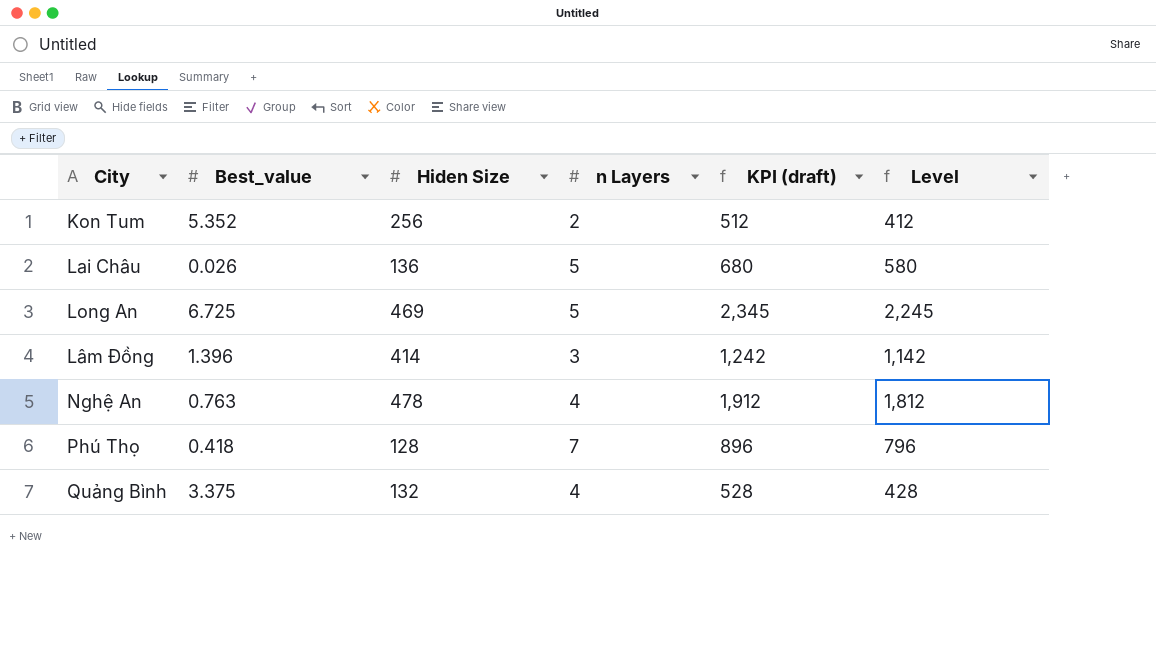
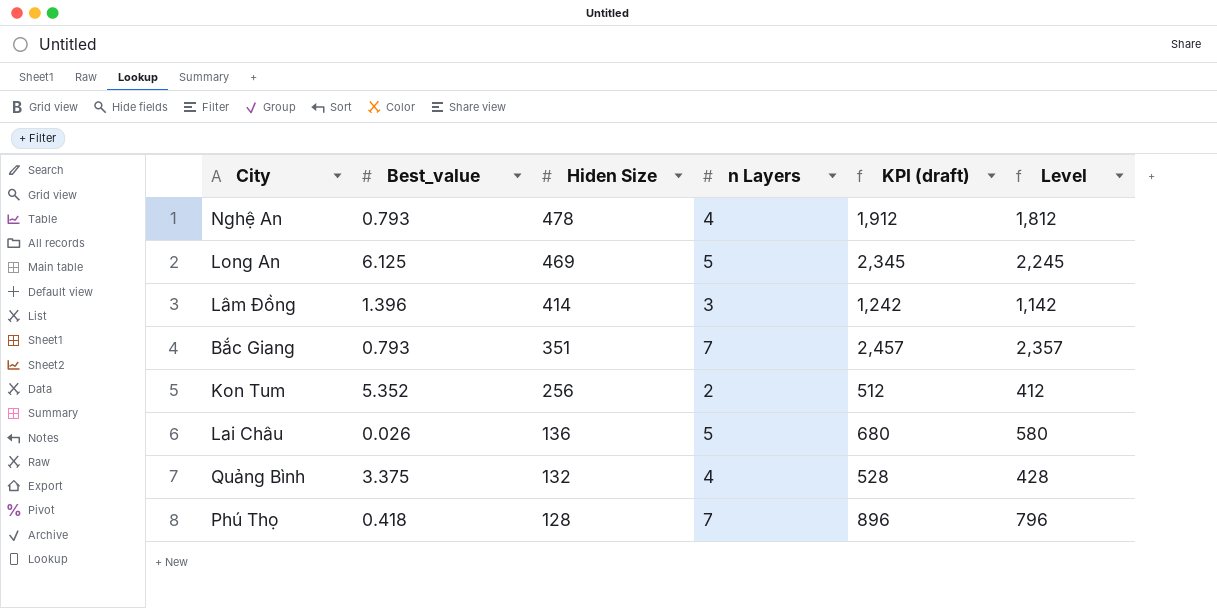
row order: none -> Hiden Size descending
Nghệ An | Best_value: 0.763 -> 0.793
Long An | Best_value: 6.725 -> 6.125
row Bắc Giang: none -> 0.793 | 351 | 7 | 2,457 | 2,357

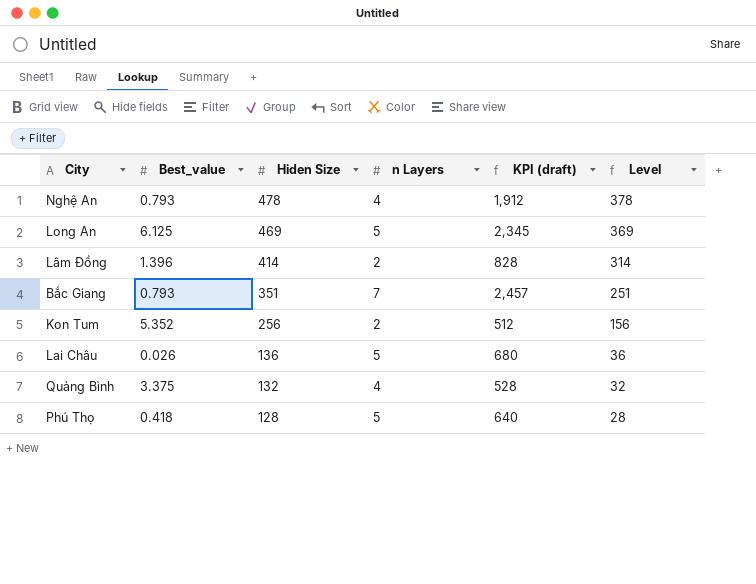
column Level | formula: [KPI (draft)] - 100 -> [Hiden Size] - 100
Lâm Đồng | n Layers: 3 -> 2
Lâm Đồng | KPI (draft): 1,242 -> 828
Phú Thọ | n Layers: 7 -> 5
Phú Thọ | KPI (draft): 896 -> 640

